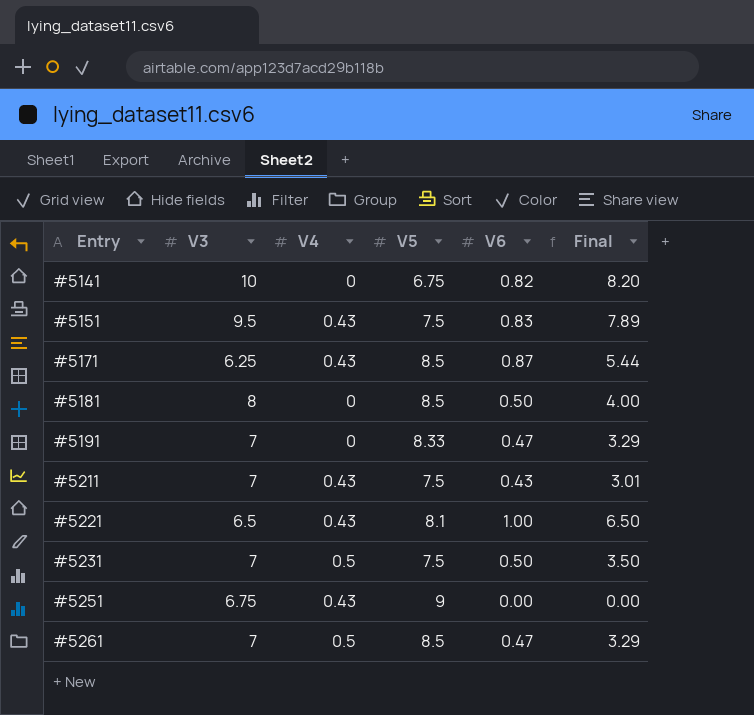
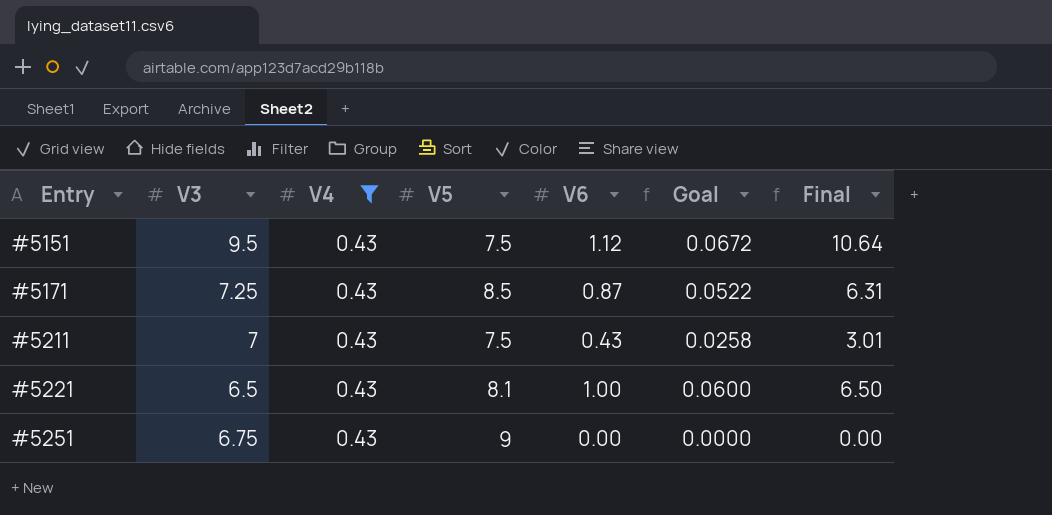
filter: none -> V4 = 0.43
column Goal | formula: none -> [V6] * 0.06
#5151 | V6: 0.83 -> 1.12
#5151 | Final: 7.89 -> 10.64
#5171 | V3: 6.25 -> 7.25
#5171 | Final: 5.44 -> 6.31

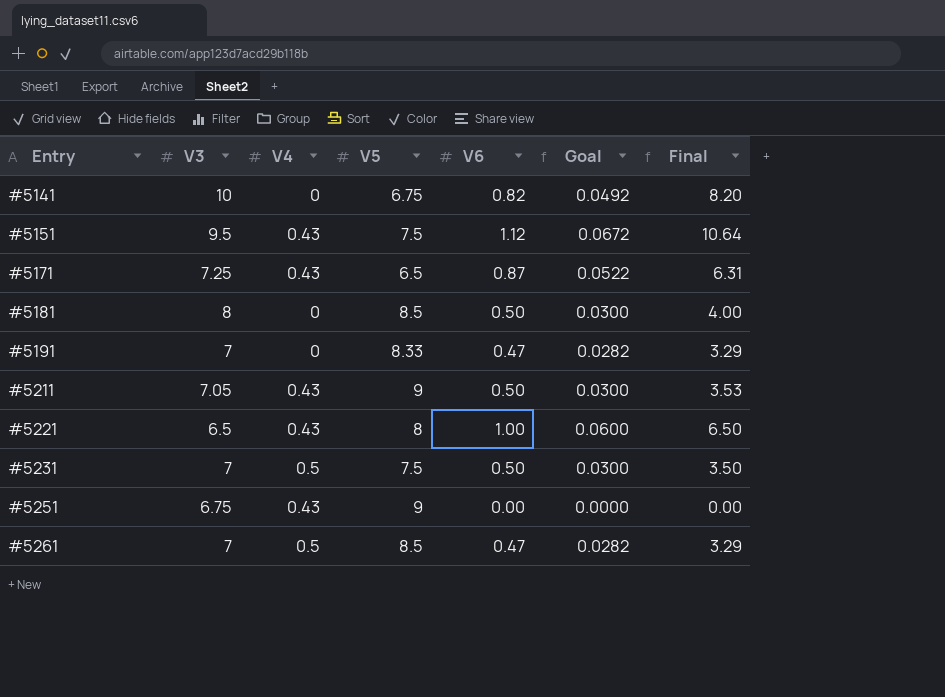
filter: V4 = 0.43 -> none
#5171 | V5: 8.5 -> 6.5
#5211 | V3: 7 -> 7.05
#5211 | V5: 7.5 -> 9
#5211 | V6: 0.43 -> 0.50
#5211 | Goal: 0.0258 -> 0.0300
#5211 | Final: 3.01 -> 3.53
#5221 | V5: 8.1 -> 8

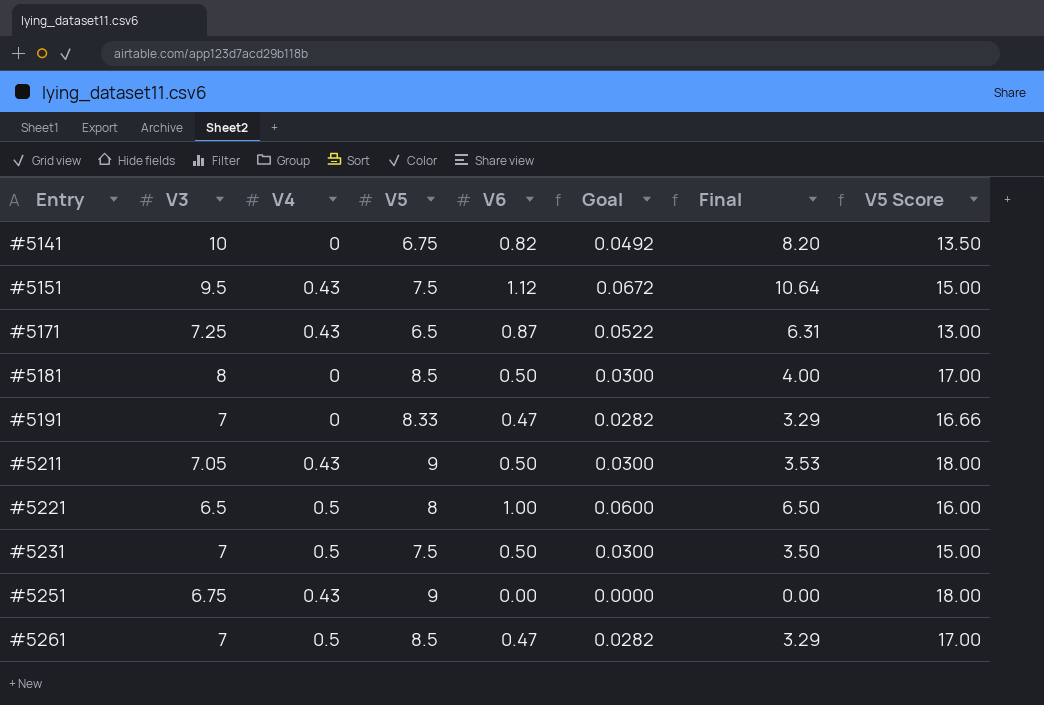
column V5 Score | formula: none -> [V5] * 2
#5221 | V4: 0.43 -> 0.5

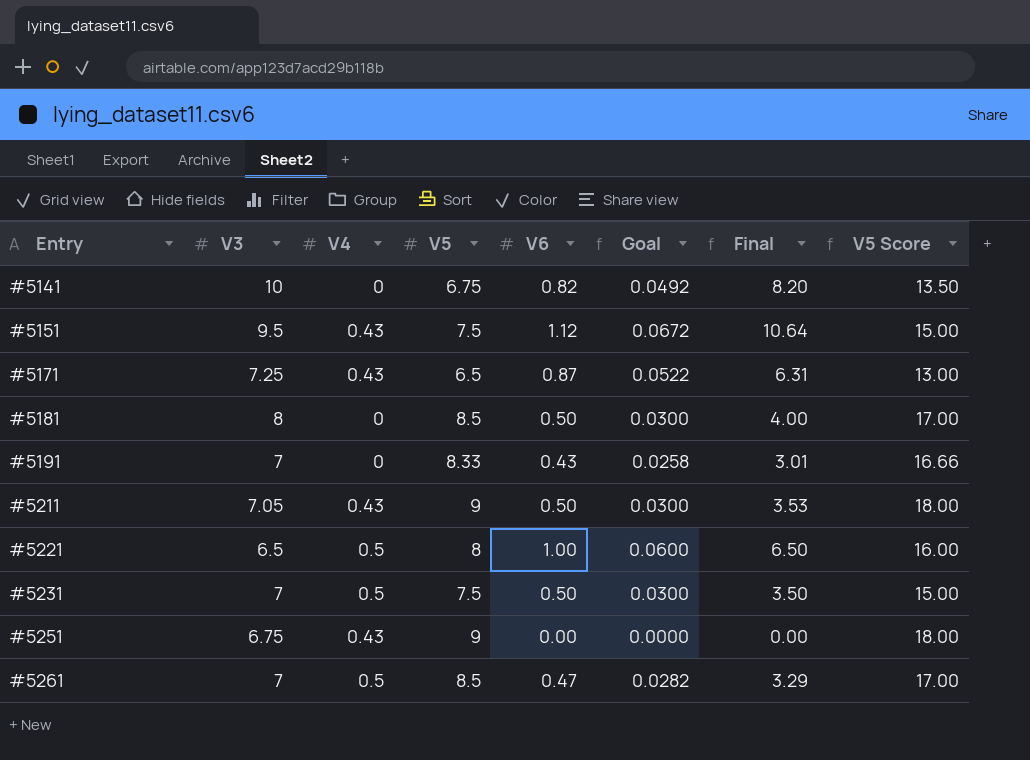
#5191 | V6: 0.47 -> 0.43
#5191 | Goal: 0.0282 -> 0.0258
#5191 | Final: 3.29 -> 3.01

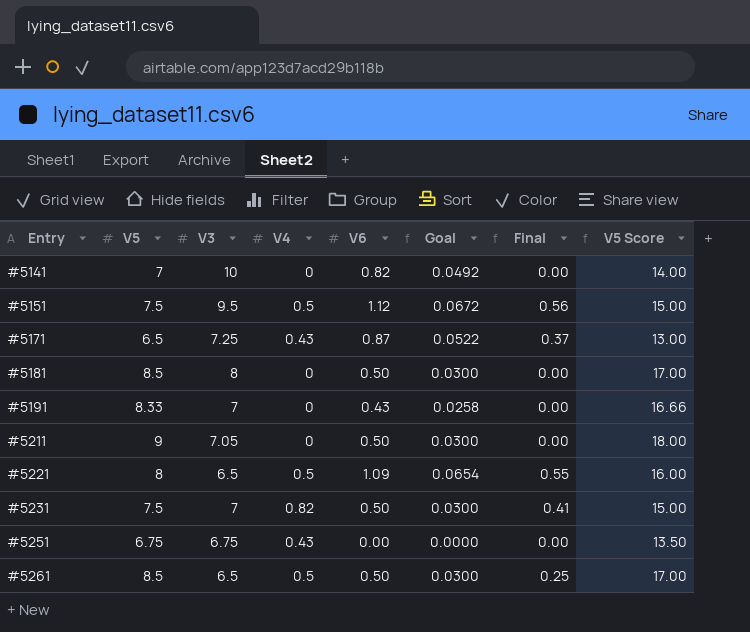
column V5 | position: 4 -> 2
column Final | formula: [V3] * [V6] -> [V4] * [V6]
#5141 | V5: 6.75 -> 7
#5141 | V5 Score: 13.50 -> 14.00
#5151 | V4: 0.43 -> 0.5
#5211 | V4: 0.43 -> 0
#5221 | V6: 1.00 -> 1.09
#5221 | Goal: 0.0600 -> 0.0654
#5231 | V4: 0.5 -> 0.82
#5251 | V5: 9 -> 6.75
#5251 | V5 Score: 18.00 -> 13.50
#5261 | V3: 7 -> 6.5
#5261 | V6: 0.47 -> 0.50
#5261 | Goal: 0.0282 -> 0.0300

